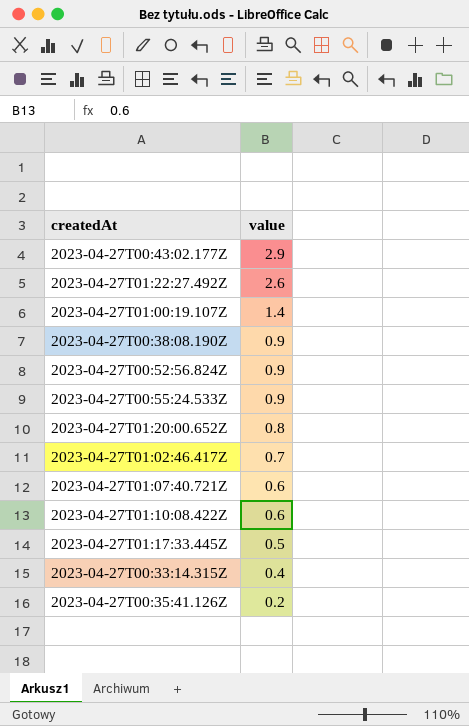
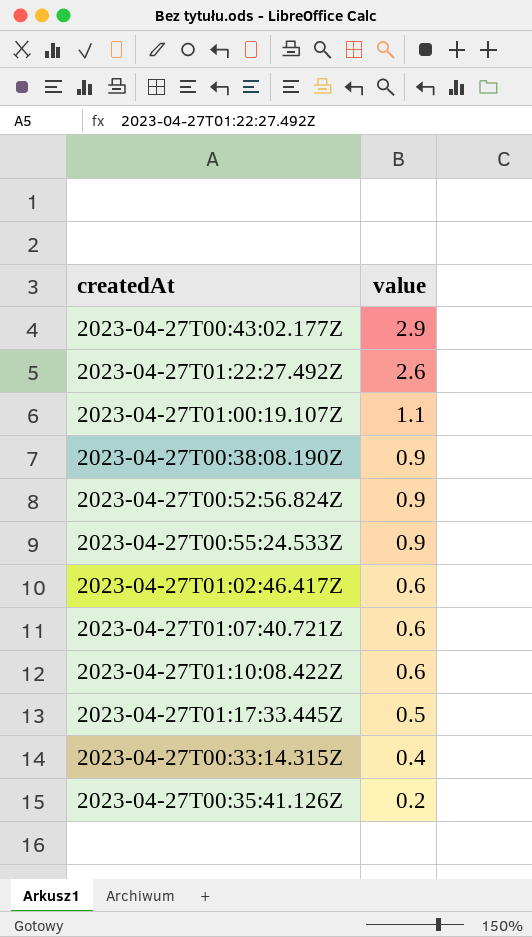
row 2023-04-27T01:20:00.652Z: 0.8 -> none
2023-04-27T01:00:19.107Z | value: 1.4 -> 1.1
2023-04-27T01:02:46.417Z | value: 0.7 -> 0.6

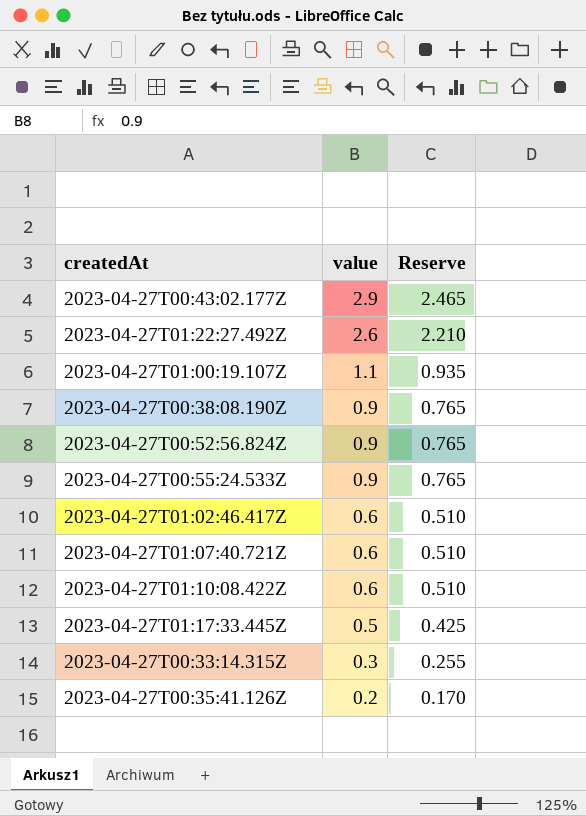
column Reserve | formula: none -> [value] * 0.85
2023-04-27T00:33:14.315Z | value: 0.4 -> 0.3

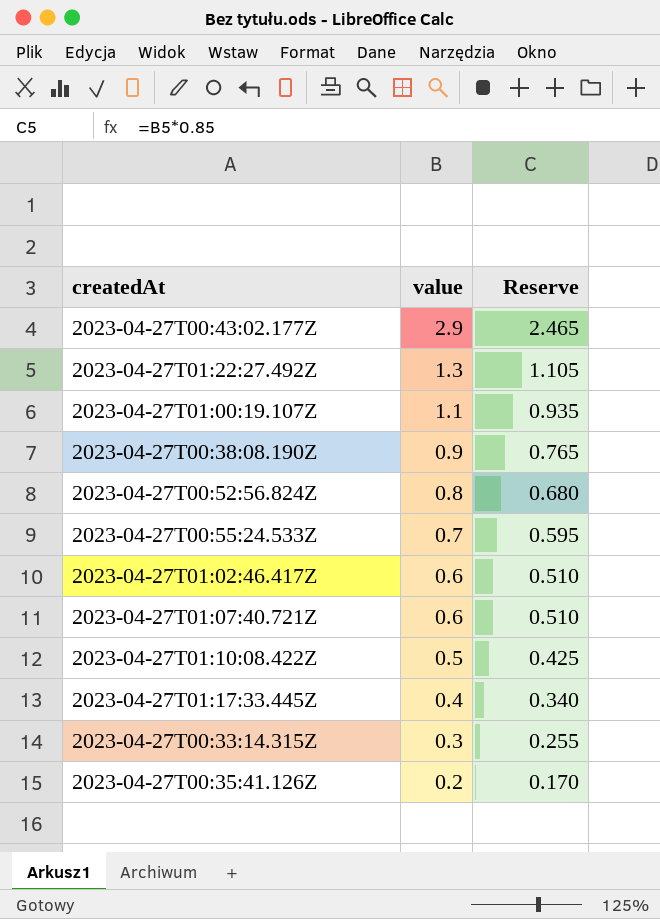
2023-04-27T01:22:27.492Z | value: 2.6 -> 1.3
2023-04-27T01:22:27.492Z | Reserve: 2.210 -> 1.105
2023-04-27T00:52:56.824Z | value: 0.9 -> 0.8
2023-04-27T00:52:56.824Z | Reserve: 0.765 -> 0.680
2023-04-27T00:55:24.533Z | value: 0.9 -> 0.7
2023-04-27T00:55:24.533Z | Reserve: 0.765 -> 0.595
2023-04-27T01:10:08.422Z | value: 0.6 -> 0.5
2023-04-27T01:10:08.422Z | Reserve: 0.510 -> 0.425
2023-04-27T01:17:33.445Z | value: 0.5 -> 0.4
2023-04-27T01:17:33.445Z | Reserve: 0.425 -> 0.340

